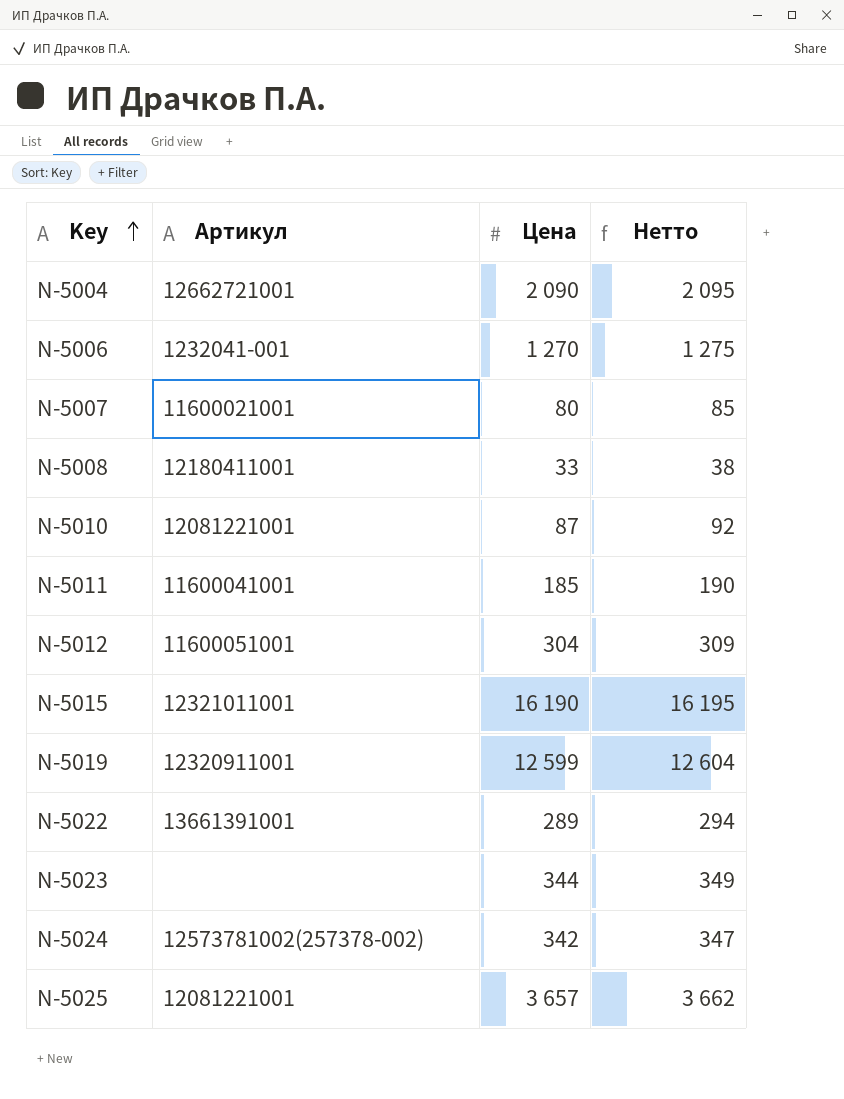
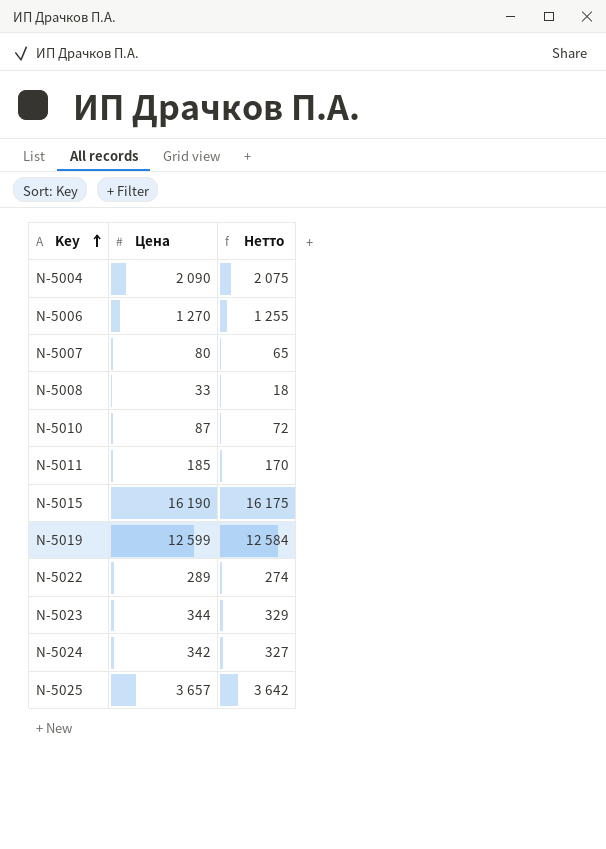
column Артикул | position: 2 -> none
column Нетто | formula: [Цена] + 5 -> [Цена] - 15
row N-5012: 11600051001 | 304 | 309 -> none

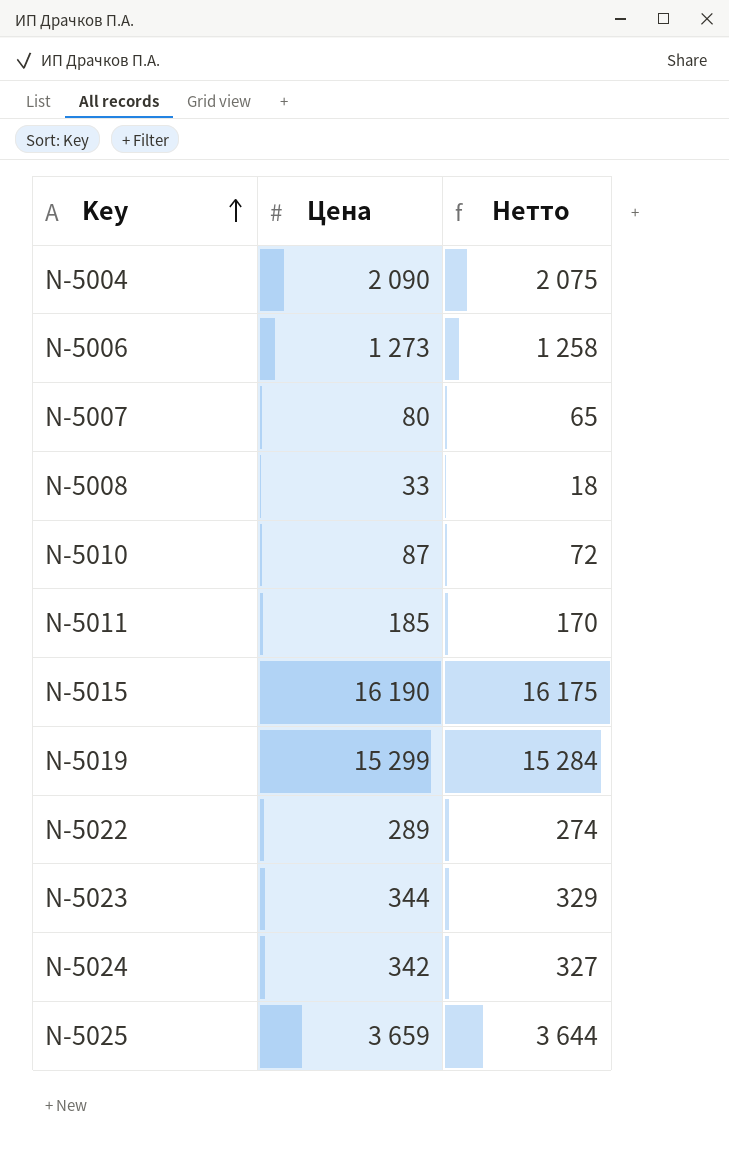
N-5006 | Цена: 1 270 -> 1 273
N-5006 | Нетто: 1 255 -> 1 258
N-5019 | Цена: 12 599 -> 15 299
N-5019 | Нетто: 12 584 -> 15 284
N-5025 | Цена: 3 657 -> 3 659
N-5025 | Нетто: 3 642 -> 3 644

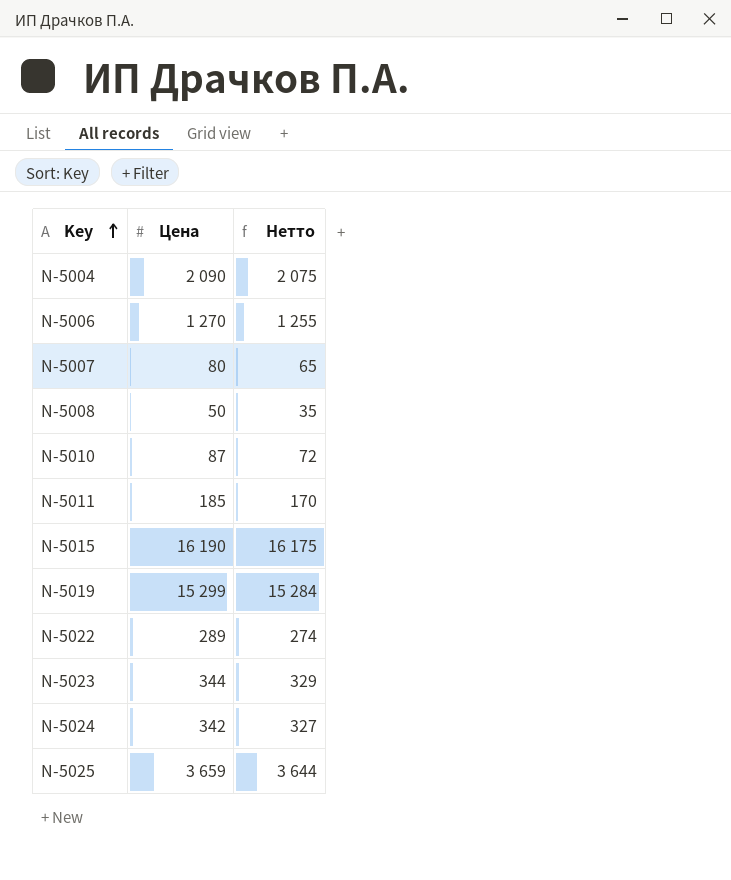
N-5006 | Цена: 1 273 -> 1 270
N-5006 | Нетто: 1 258 -> 1 255
N-5008 | Цена: 33 -> 50
N-5008 | Нетто: 18 -> 35

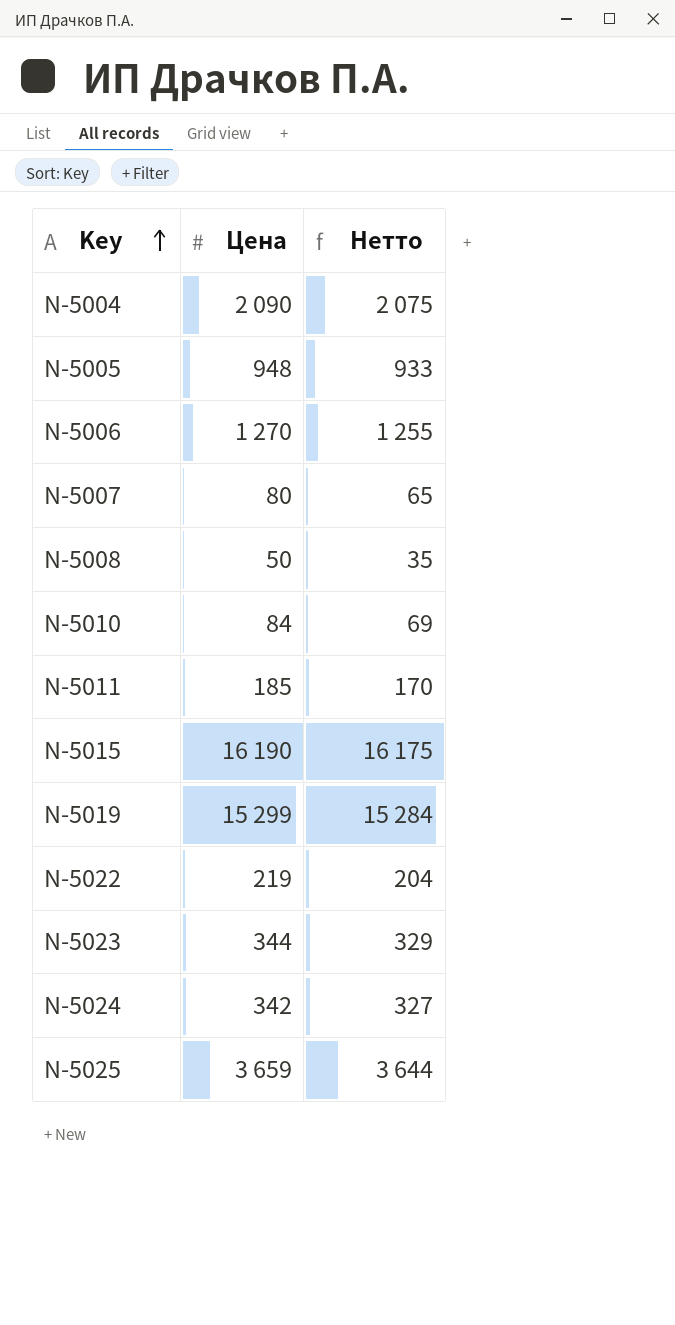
row N-5005: none -> 948 | 933
N-5010 | Цена: 87 -> 84
N-5010 | Нетто: 72 -> 69
N-5022 | Цена: 289 -> 219
N-5022 | Нетто: 274 -> 204

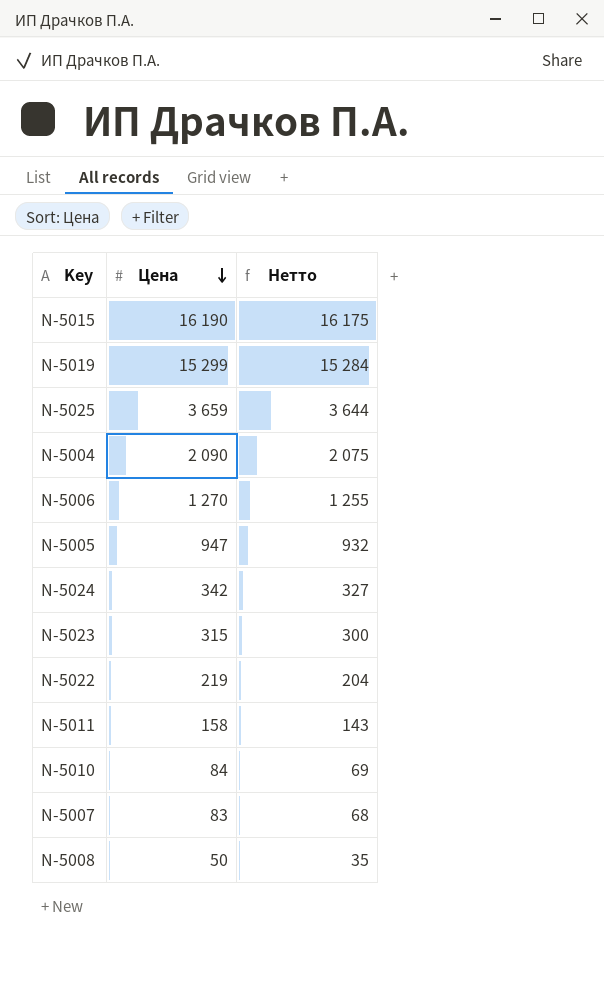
row order: Key ascending -> Цена descending
N-5005 | Цена: 948 -> 947
N-5005 | Нетто: 933 -> 932
N-5023 | Цена: 344 -> 315
N-5023 | Нетто: 329 -> 300
N-5011 | Цена: 185 -> 158
N-5011 | Нетто: 170 -> 143
N-5007 | Цена: 80 -> 83
N-5007 | Нетто: 65 -> 68

